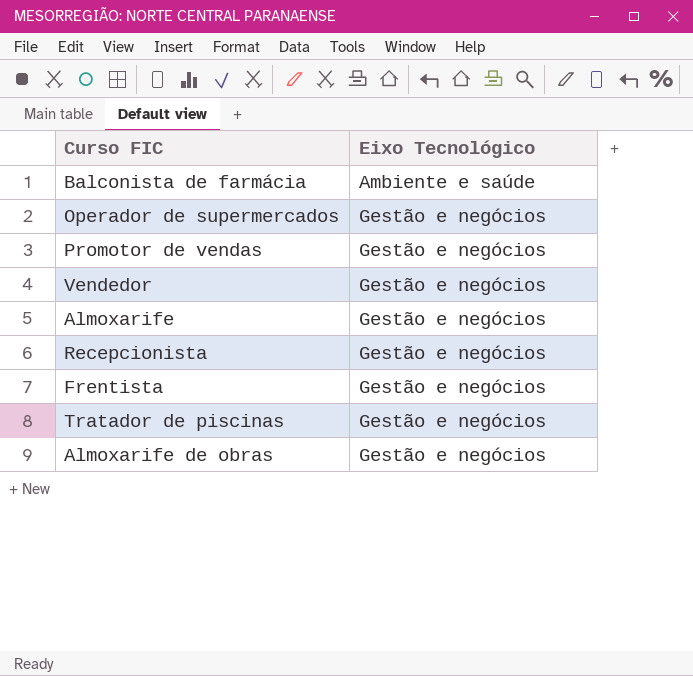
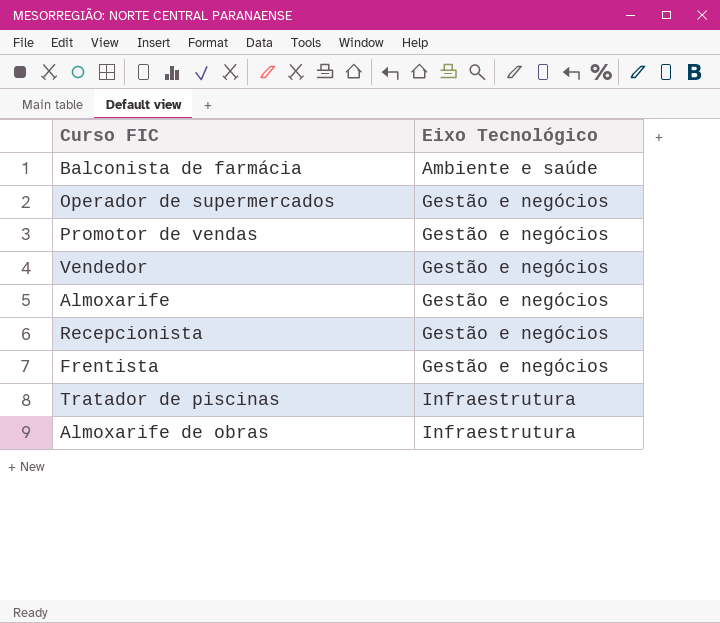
Tratador de piscinas | Eixo Tecnológico: Gestão e negócios -> Infraestrutura
Almoxarife de obras | Eixo Tecnológico: Gestão e negócios -> Infraestrutura

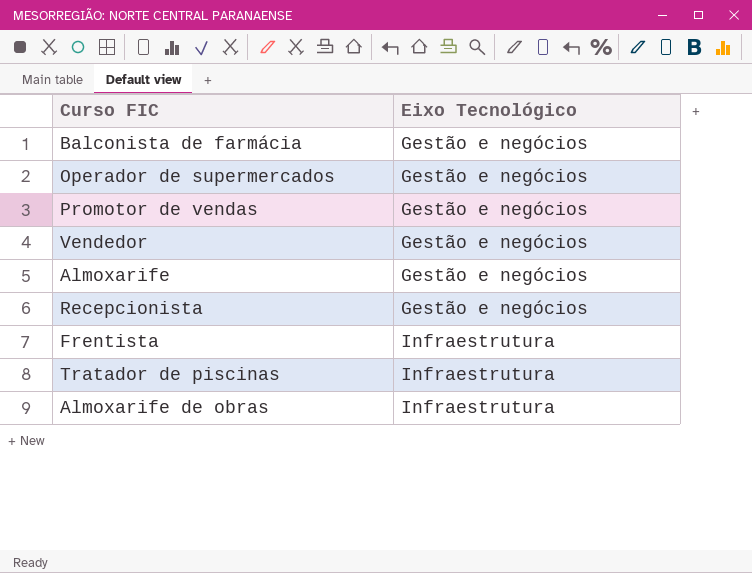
Balconista de farmácia | Eixo Tecnológico: Ambiente e saúde -> Gestão e negócios
Frentista | Eixo Tecnológico: Gestão e negócios -> Infraestrutura

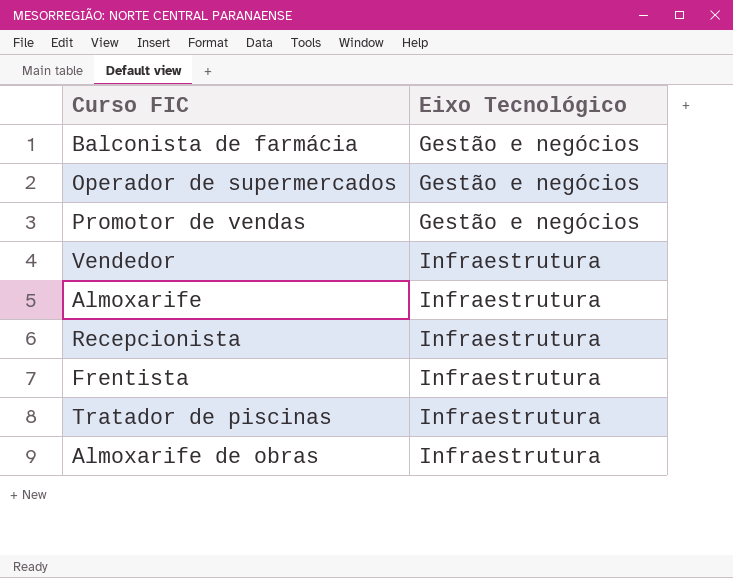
Vendedor | Eixo Tecnológico: Gestão e negócios -> Infraestrutura
Almoxarife | Eixo Tecnológico: Gestão e negócios -> Infraestrutura
Recepcionista | Eixo Tecnológico: Gestão e negócios -> Infraestrutura

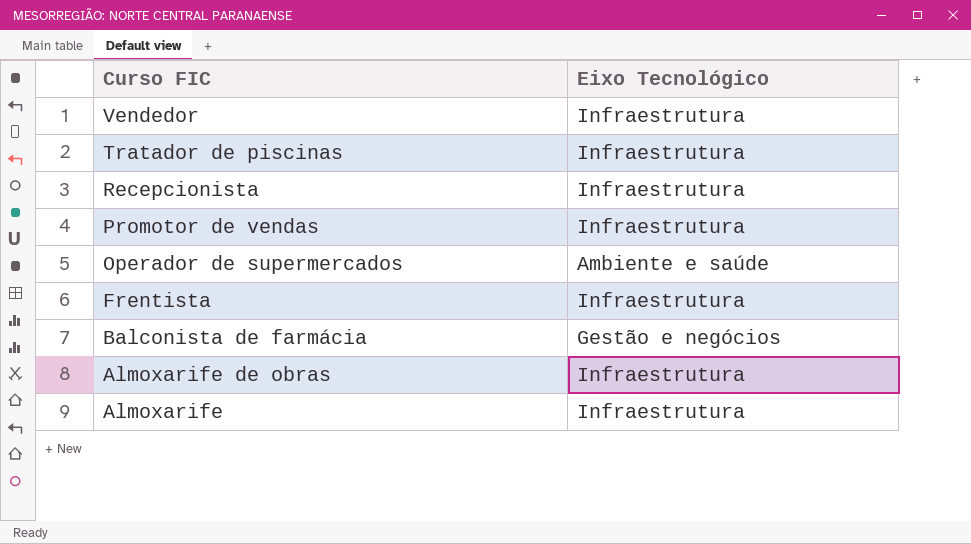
row order: Eixo Tecnológico ascending -> Curso FIC descending
Promotor de vendas | Eixo Tecnológico: Gestão e negócios -> Infraestrutura
Operador de supermercados | Eixo Tecnológico: Gestão e negócios -> Ambiente e saúde

